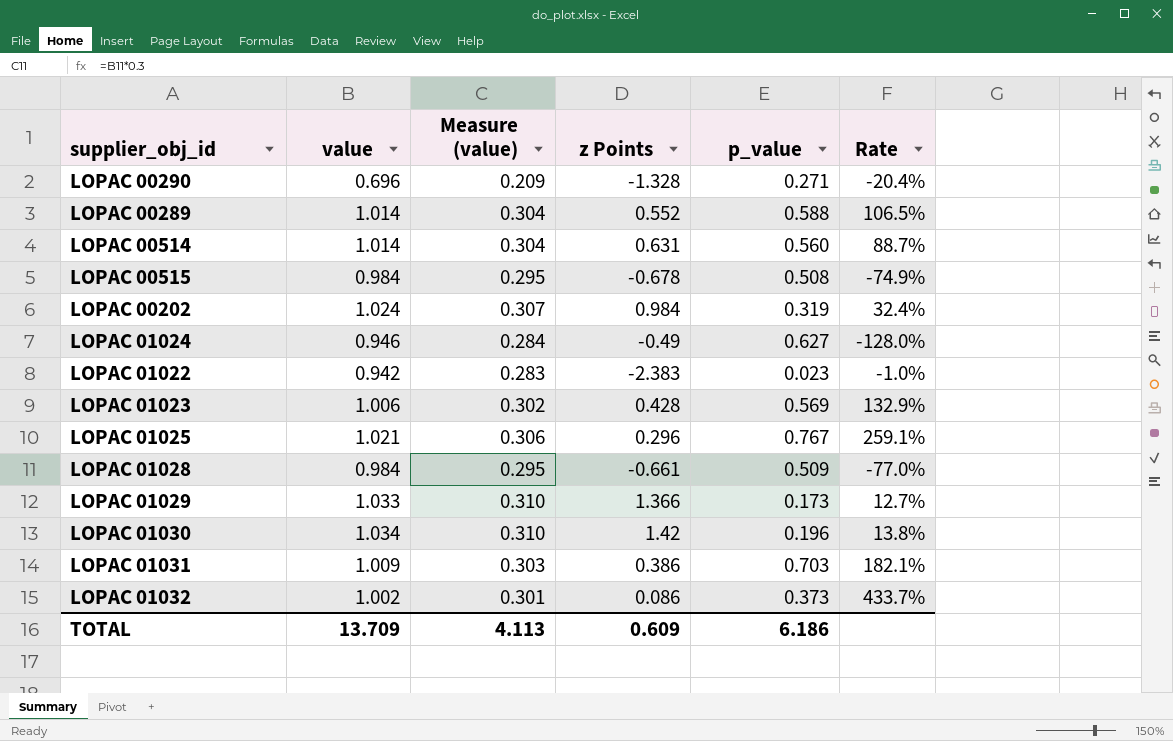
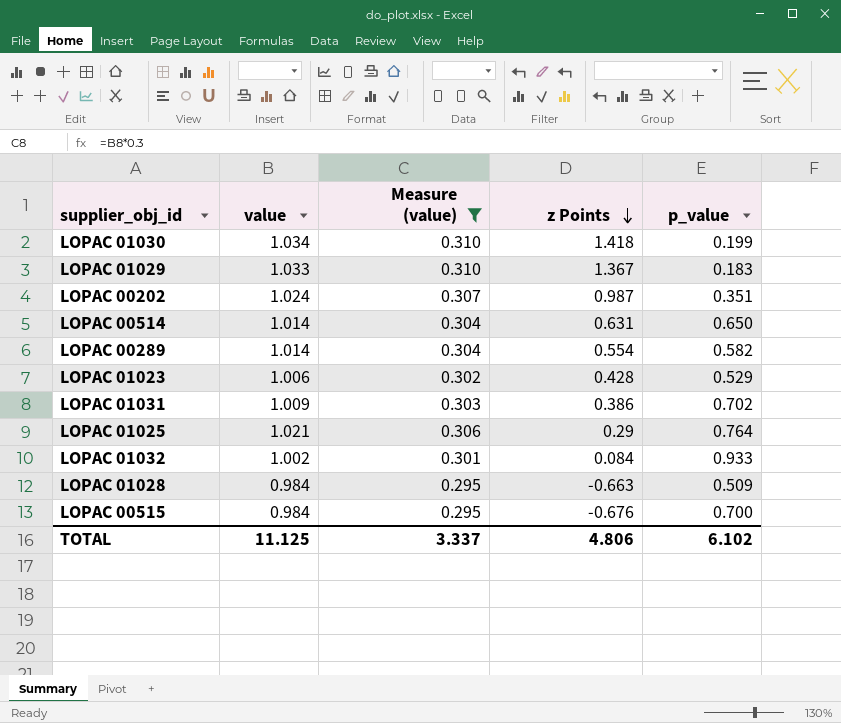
filter: none -> Measure (value) >= 0.295
row order: none -> z Points descending
column Rate | formula: [p_value] / [z Points] -> none
LOPAC 01030 | z Points: 1.42 -> 1.418
LOPAC 01030 | p_value: 0.196 -> 0.199
LOPAC 01029 | z Points: 1.366 -> 1.367
LOPAC 01029 | p_value: 0.173 -> 0.183
LOPAC 00202 | z Points: 0.984 -> 0.987
LOPAC 00202 | p_value: 0.319 -> 0.351
LOPAC 00514 | p_value: 0.560 -> 0.650
LOPAC 00289 | z Points: 0.552 -> 0.554
LOPAC 00289 | p_value: 0.588 -> 0.582
LOPAC 01023 | p_value: 0.569 -> 0.529
LOPAC 01031 | p_value: 0.703 -> 0.702
LOPAC 01025 | z Points: 0.296 -> 0.29
LOPAC 01025 | p_value: 0.767 -> 0.764
LOPAC 01032 | z Points: 0.086 -> 0.084
LOPAC 01032 | p_value: 0.373 -> 0.933
LOPAC 01028 | z Points: -0.661 -> -0.663
LOPAC 00515 | z Points: -0.678 -> -0.676
LOPAC 00515 | p_value: 0.508 -> 0.700
TOTAL | value: 13.709 -> 11.125
TOTAL | Measure (value): 4.113 -> 3.337
TOTAL | z Points: 0.609 -> 4.806
TOTAL | p_value: 6.186 -> 6.102

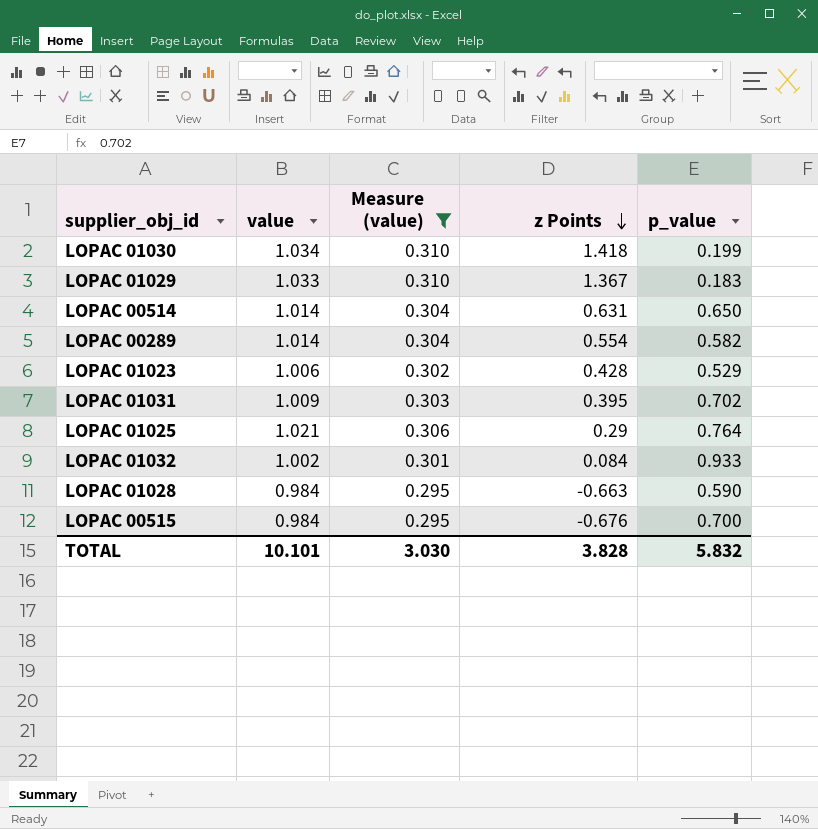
row LOPAC 00202: 1.024 | 0.307 | 0.987 | 0.351 -> none
LOPAC 01031 | z Points: 0.386 -> 0.395
LOPAC 01028 | p_value: 0.509 -> 0.590
TOTAL | value: 11.125 -> 10.101
TOTAL | Measure (value): 3.337 -> 3.030
TOTAL | z Points: 4.806 -> 3.828
TOTAL | p_value: 6.102 -> 5.832

